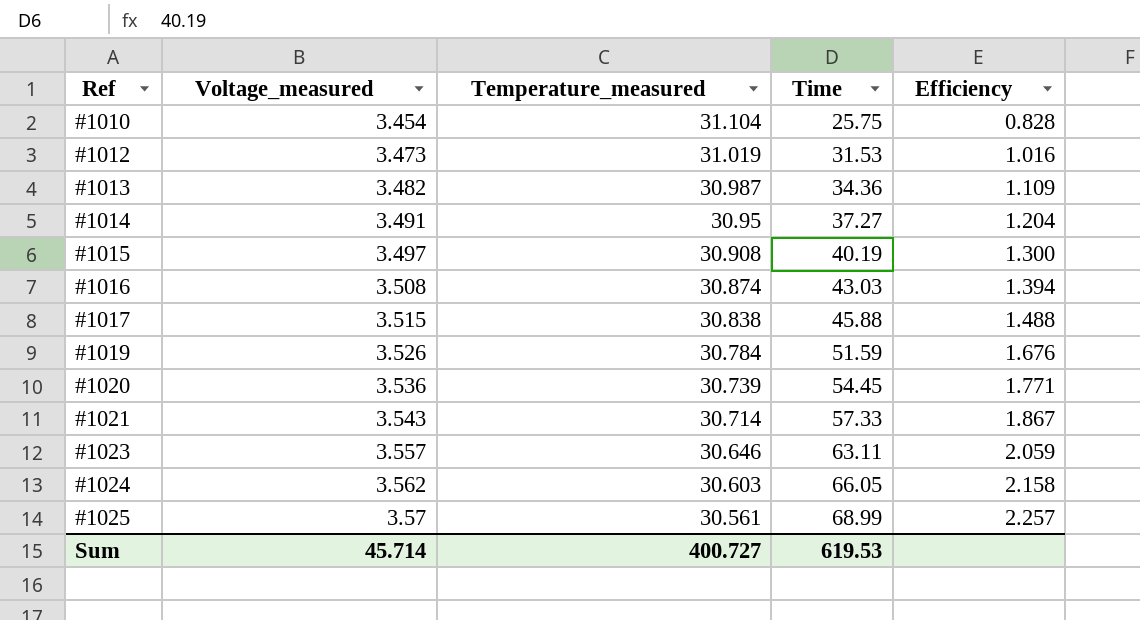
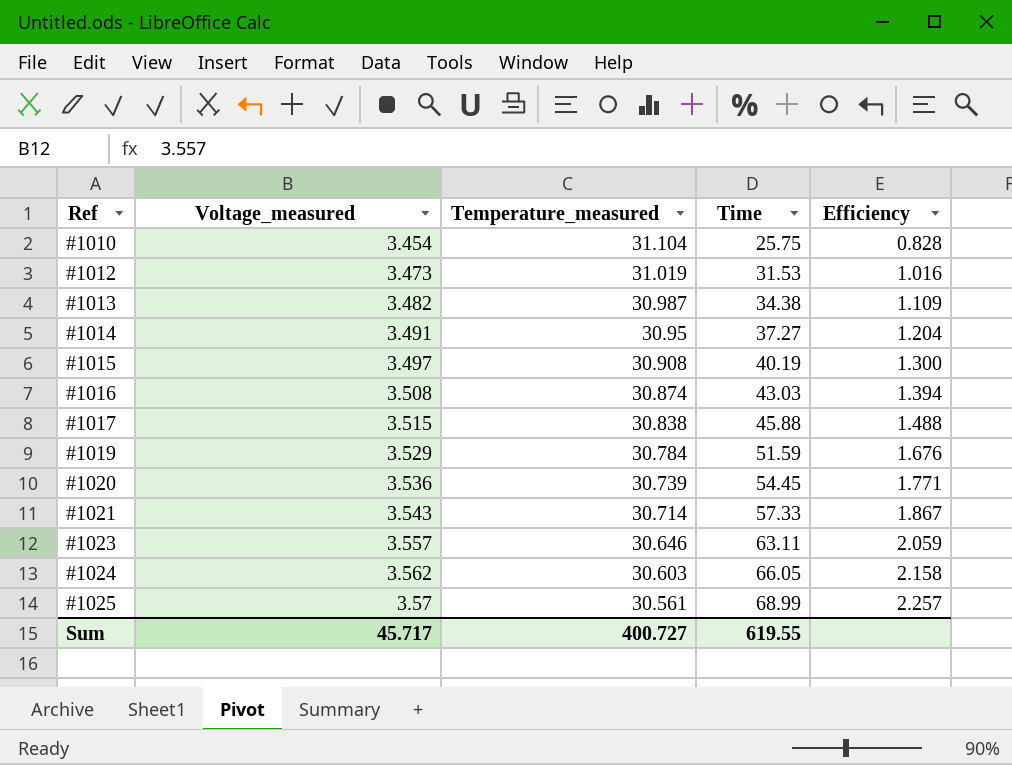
#1013 | Time: 34.36 -> 34.38
#1019 | Voltage_measured: 3.526 -> 3.529
Sum | Voltage_measured: 45.714 -> 45.717
Sum | Time: 619.53 -> 619.55

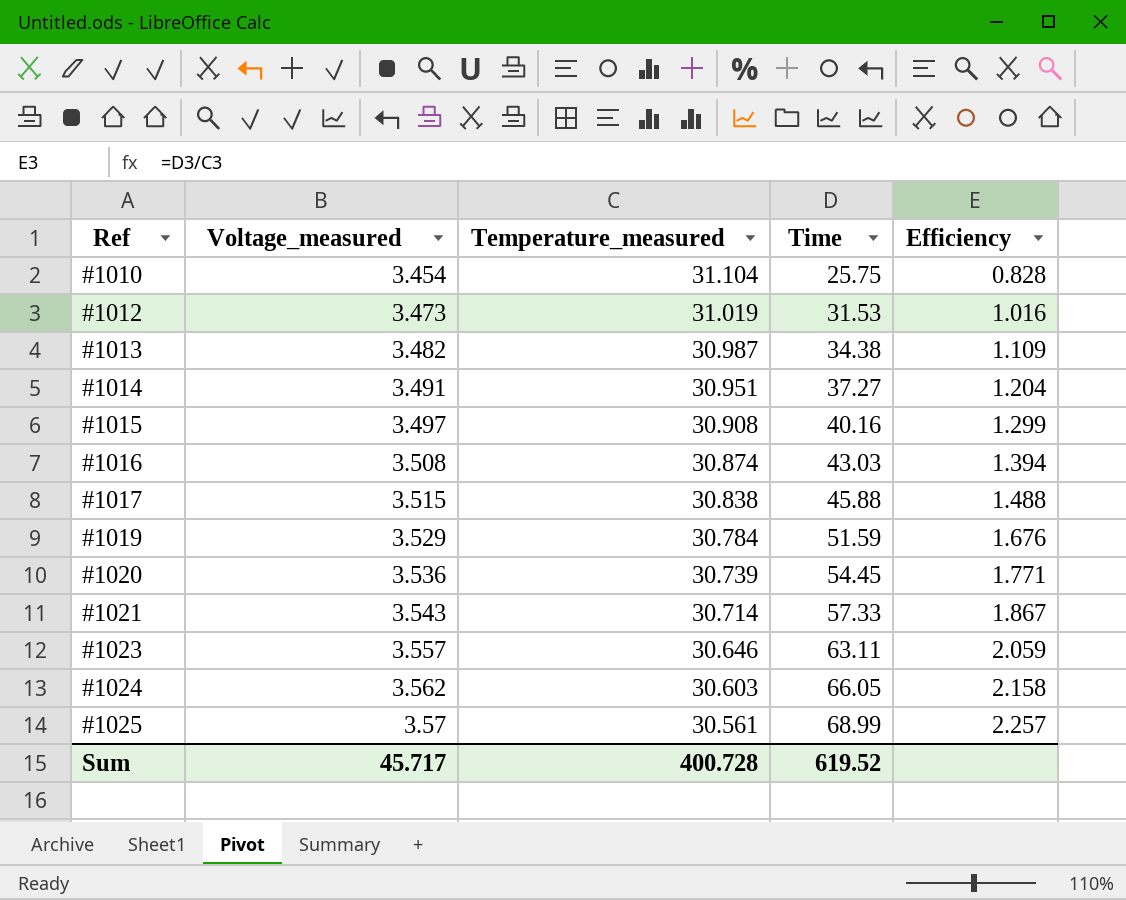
#1014 | Temperature_measured: 30.95 -> 30.951
#1015 | Time: 40.19 -> 40.16
#1015 | Efficiency: 1.300 -> 1.299
Sum | Temperature_measured: 400.727 -> 400.728
Sum | Time: 619.55 -> 619.52

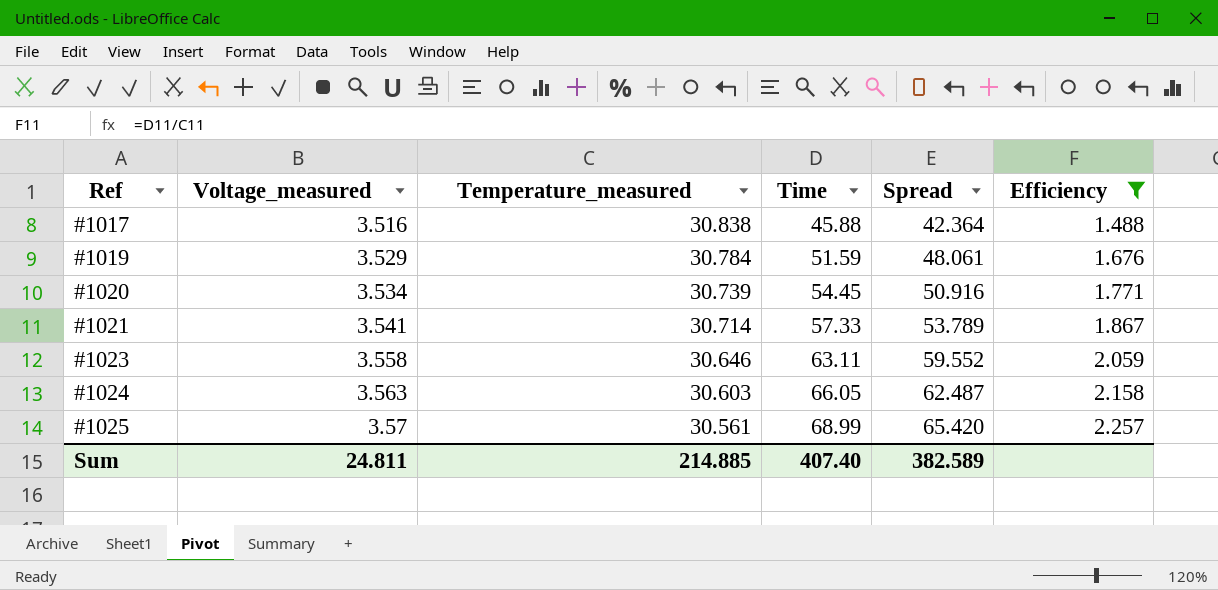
filter: none -> Efficiency >= 1.488
column Spread | formula: none -> [Time] - [Voltage_measured]
#1017 | Voltage_measured: 3.515 -> 3.516
#1020 | Voltage_measured: 3.536 -> 3.534
#1021 | Voltage_measured: 3.543 -> 3.541
#1023 | Voltage_measured: 3.557 -> 3.558
#1024 | Voltage_measured: 3.562 -> 3.563
Sum | Voltage_measured: 45.717 -> 24.811
Sum | Temperature_measured: 400.728 -> 214.885
Sum | Time: 619.52 -> 407.40

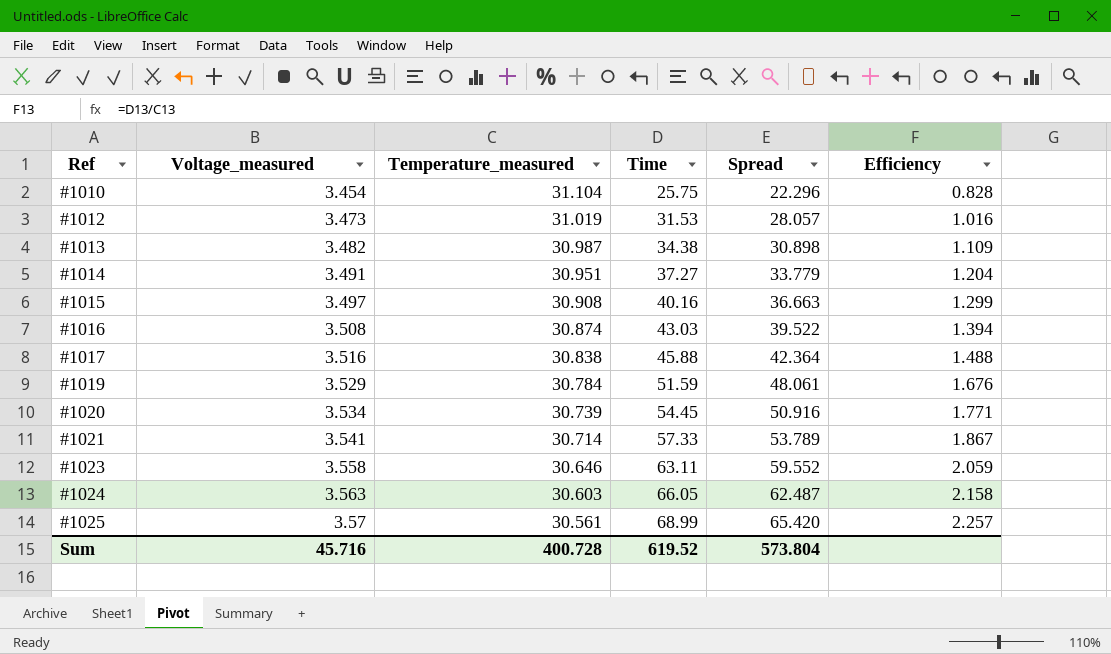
filter: Efficiency >= 1.488 -> none
Sum | Voltage_measured: 24.811 -> 45.716
Sum | Temperature_measured: 214.885 -> 400.728
Sum | Time: 407.40 -> 619.52
Sum | Spread: 382.589 -> 573.804

